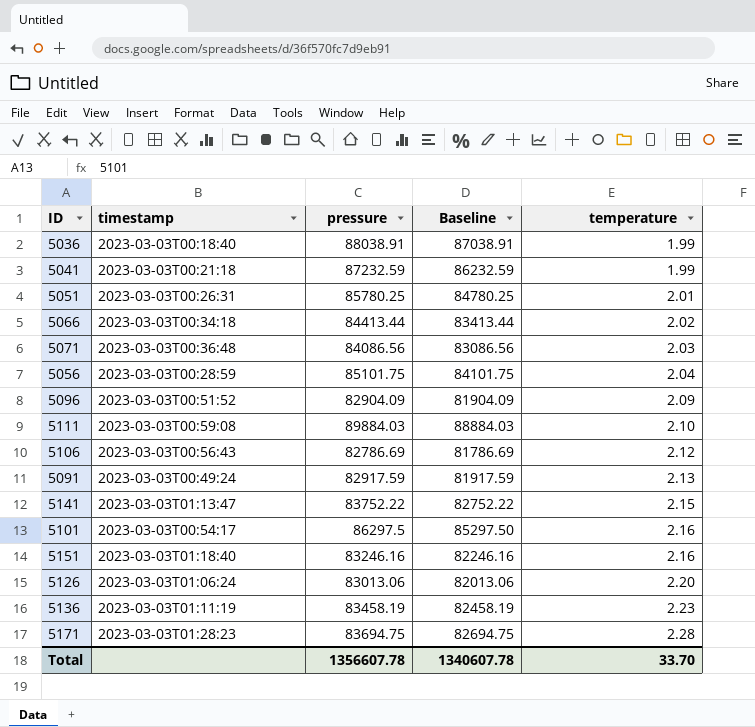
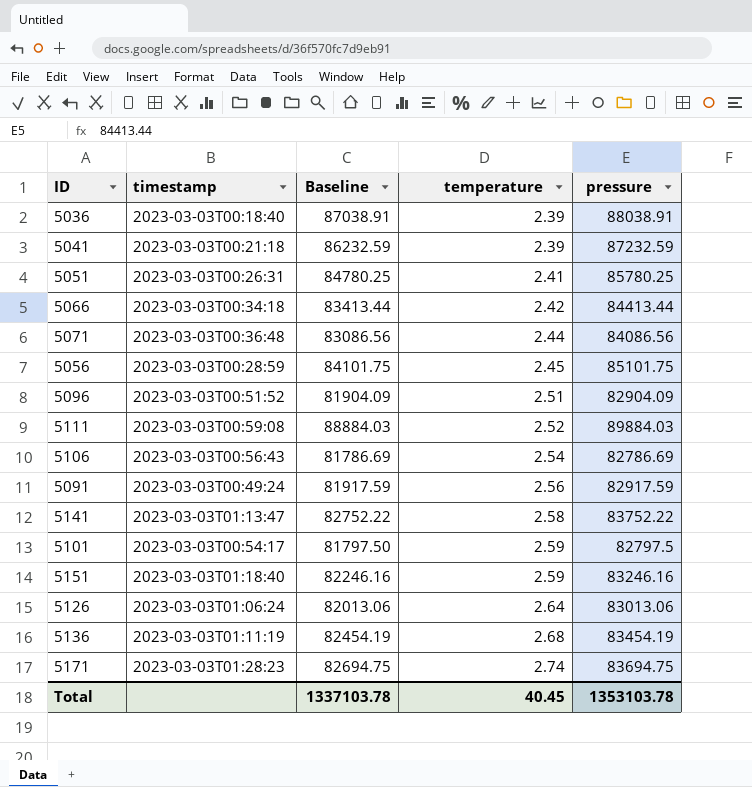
column pressure | position: 3 -> 5
5036 | temperature: 1.99 -> 2.39
5041 | temperature: 1.99 -> 2.39
5051 | temperature: 2.01 -> 2.41
5066 | temperature: 2.02 -> 2.42
5071 | temperature: 2.03 -> 2.44
5056 | temperature: 2.04 -> 2.45
5096 | temperature: 2.09 -> 2.51
5111 | temperature: 2.10 -> 2.52
5106 | temperature: 2.12 -> 2.54
5091 | temperature: 2.13 -> 2.56
5141 | temperature: 2.15 -> 2.58
5101 | Baseline: 85297.50 -> 81797.50
5101 | temperature: 2.16 -> 2.59
5101 | pressure: 86297.5 -> 82797.5
5151 | temperature: 2.16 -> 2.59
5126 | temperature: 2.20 -> 2.64
5136 | Baseline: 82458.19 -> 82454.19
5136 | temperature: 2.23 -> 2.68
5136 | pressure: 83458.19 -> 83454.19
5171 | temperature: 2.28 -> 2.74
Total | Baseline: 1340607.78 -> 1337103.78
Total | temperature: 33.70 -> 40.45
Total | pressure: 1356607.78 -> 1353103.78

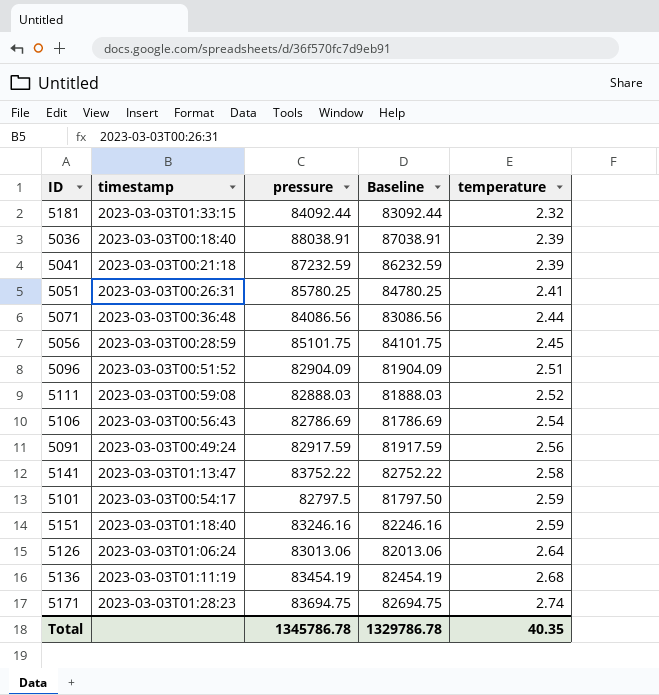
column pressure | position: 5 -> 3
row 5066: 2023-03-03T00:34:18 | 83413.44 | 2.42 | 84413.44 -> none
row 5181: none -> 2023-03-03T01:33:15 | 84092.44 | 83092.44 | 2.32
5111 | pressure: 89884.03 -> 82888.03
5111 | Baseline: 88884.03 -> 81888.03
Total | pressure: 1353103.78 -> 1345786.78
Total | Baseline: 1337103.78 -> 1329786.78
Total | temperature: 40.45 -> 40.35

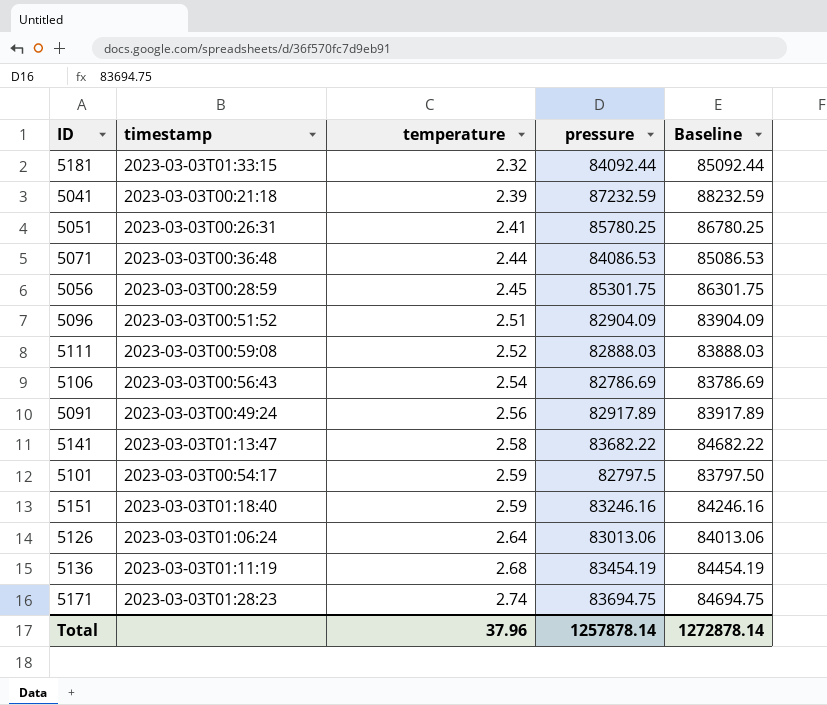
column temperature | position: 5 -> 3
column Baseline | formula: [pressure] - 1000 -> [pressure] + 1000
row 5036: 2023-03-03T00:18:40 | 88038.91 | 87038.91 | 2.39 -> none
5071 | pressure: 84086.56 -> 84086.53
5056 | pressure: 85101.75 -> 85301.75
5091 | pressure: 82917.59 -> 82917.89
5141 | pressure: 83752.22 -> 83682.22
Total | temperature: 40.35 -> 37.96
Total | pressure: 1345786.78 -> 1257878.14
Total | Baseline: 1329786.78 -> 1272878.14

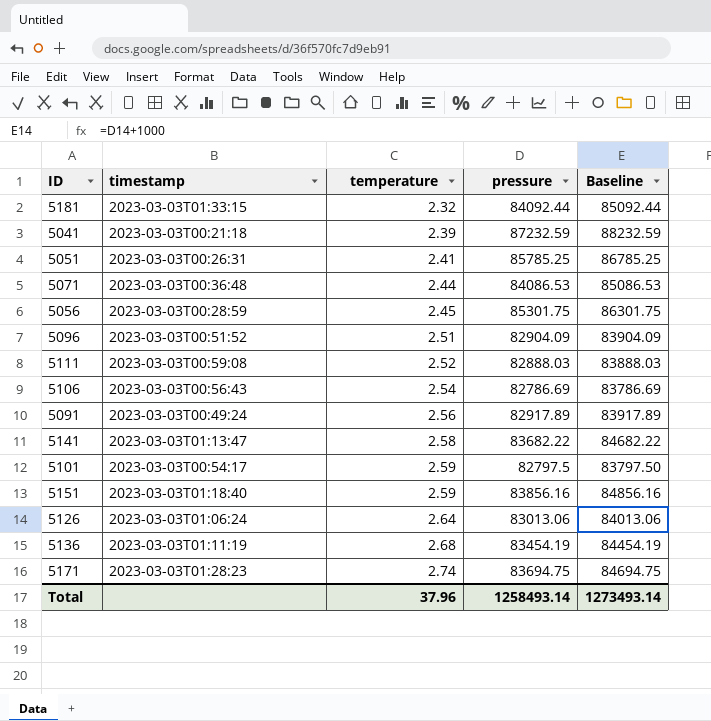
5051 | pressure: 85780.25 -> 85785.25
5051 | Baseline: 86780.25 -> 86785.25
5151 | pressure: 83246.16 -> 83856.16
5151 | Baseline: 84246.16 -> 84856.16
Total | pressure: 1257878.14 -> 1258493.14
Total | Baseline: 1272878.14 -> 1273493.14

